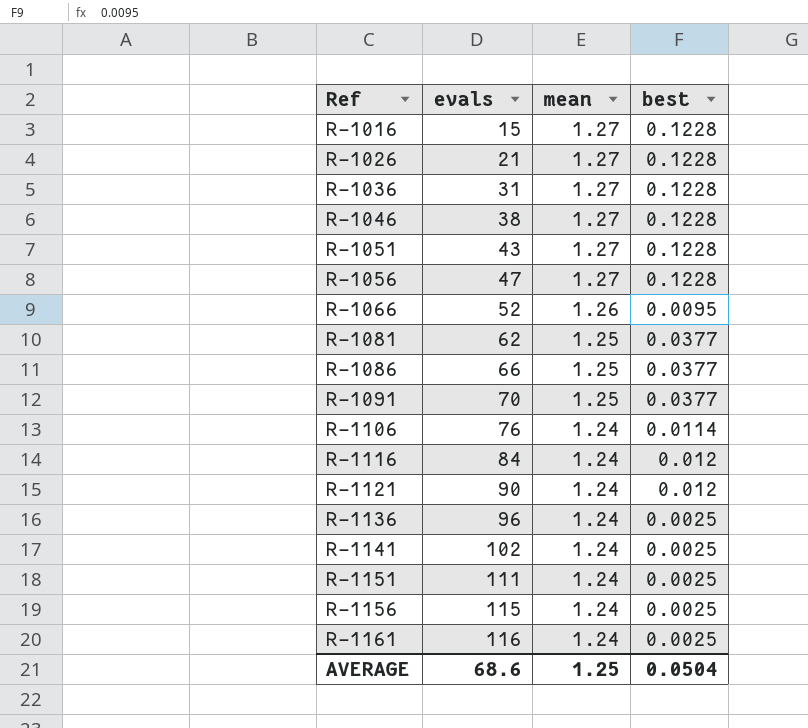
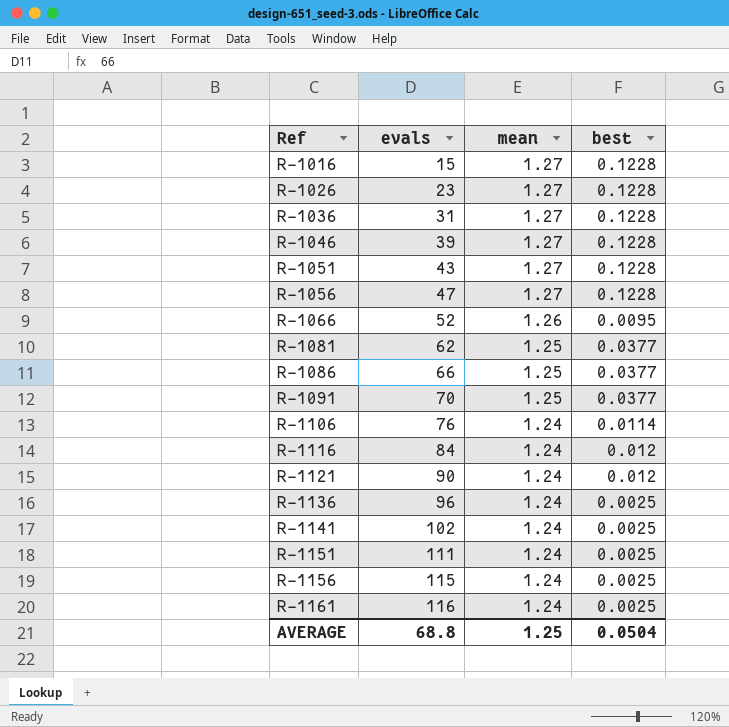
R-1026 | evals: 21 -> 23
R-1046 | evals: 38 -> 39
AVERAGE | evals: 68.6 -> 68.8

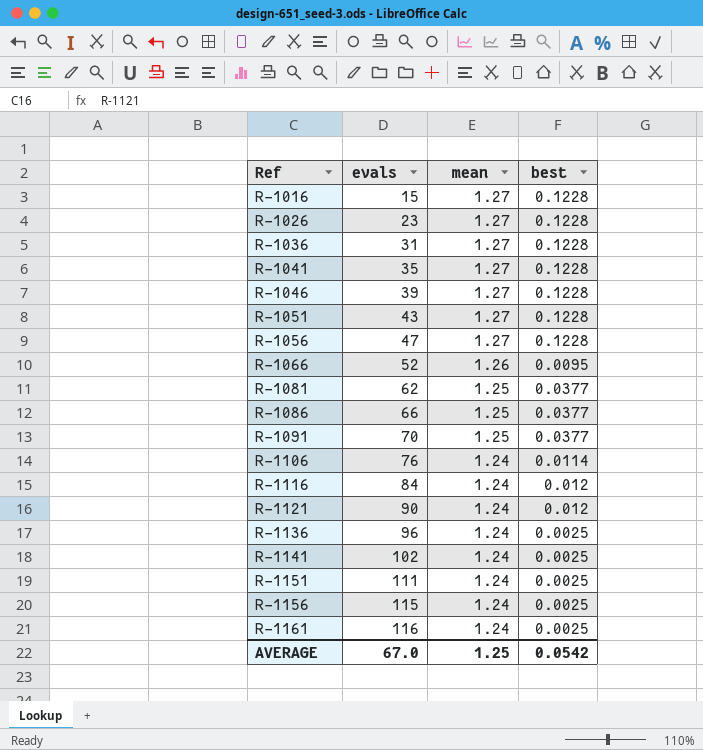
row R-1041: none -> 35 | 1.27 | 0.1228
AVERAGE | evals: 68.8 -> 67.0
AVERAGE | best: 0.0504 -> 0.0542

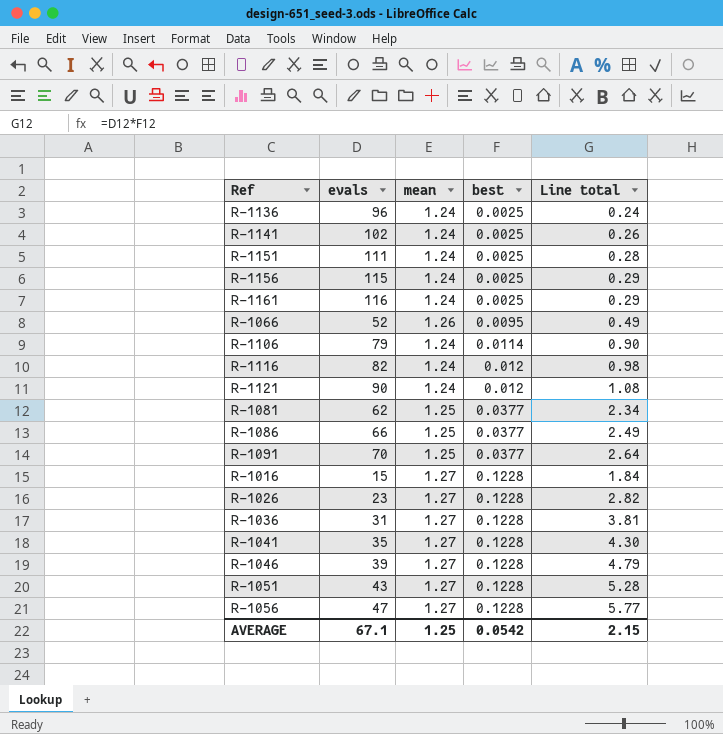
row order: Ref ascending -> best ascending
column Line total | formula: none -> [evals] * [best]
R-1106 | evals: 76 -> 79
R-1116 | evals: 84 -> 82
AVERAGE | evals: 67.0 -> 67.1

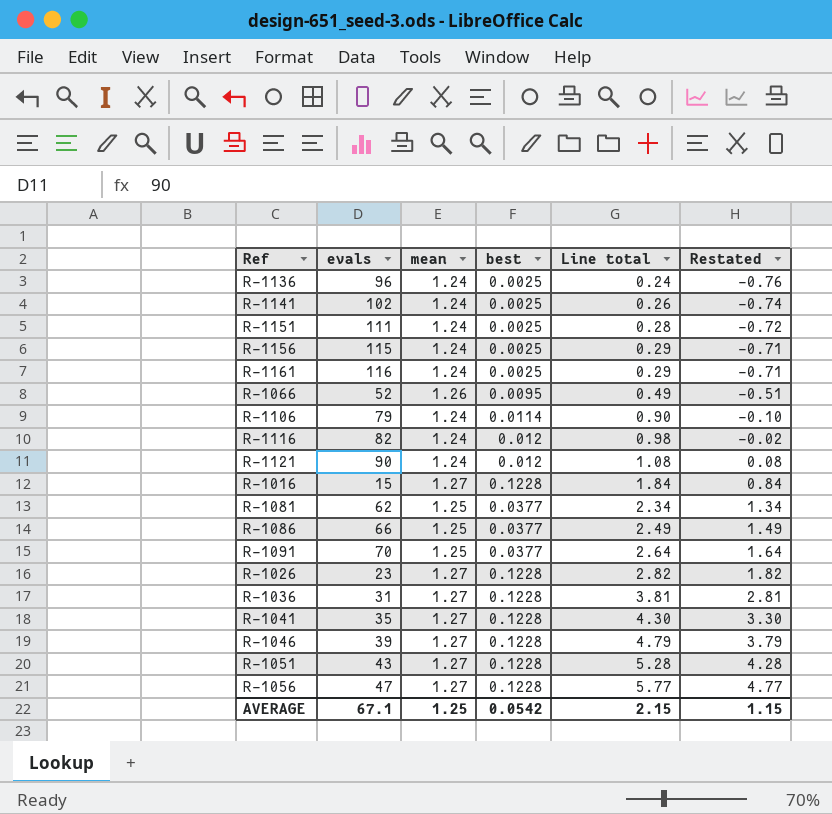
row order: best ascending -> Line total ascending
column Restated | formula: none -> [Line total] - 1

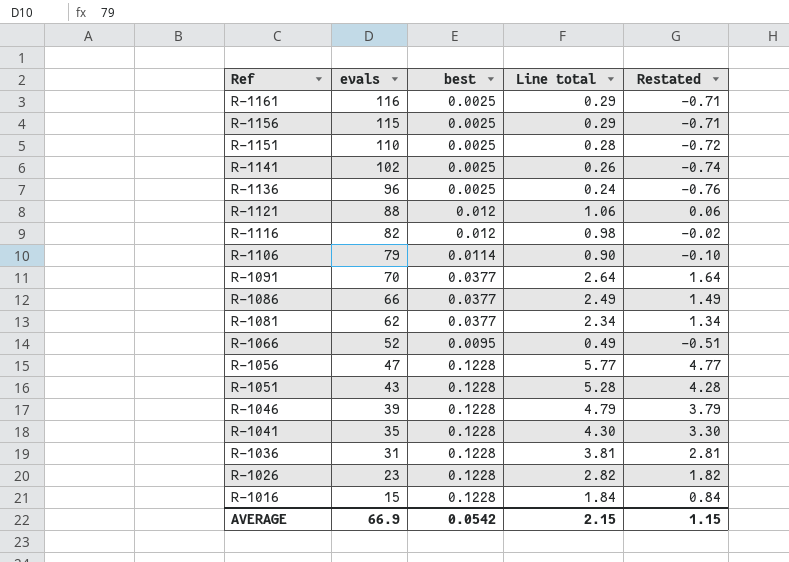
row order: Line total ascending -> Ref descending
column mean | position: 3 -> none
R-1151 | evals: 111 -> 110
R-1121 | evals: 90 -> 88
R-1121 | Line total: 1.08 -> 1.06
R-1121 | Restated: 0.08 -> 0.06
AVERAGE | evals: 67.1 -> 66.9

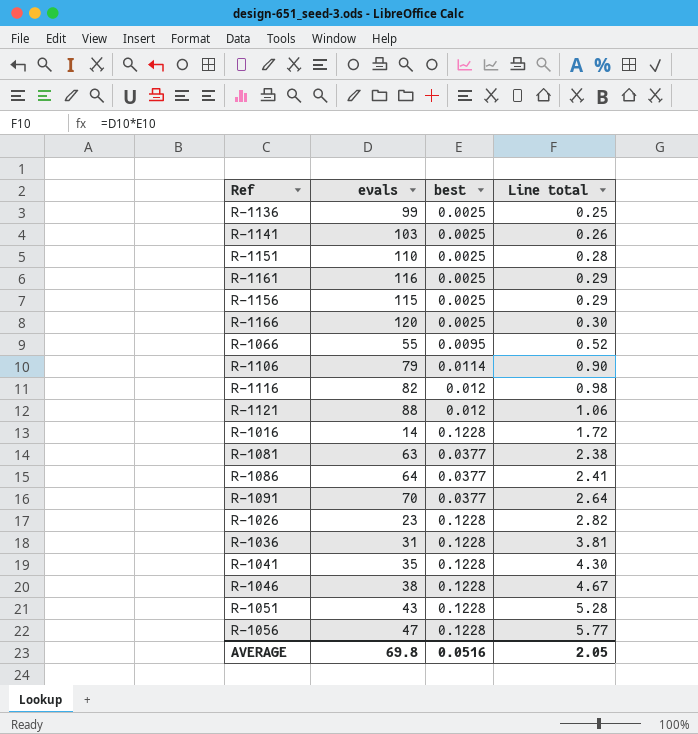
row order: Ref descending -> Line total ascending
column Restated | formula: [Line total] - 1 -> none
R-1136 | evals: 96 -> 99
R-1136 | Line total: 0.24 -> 0.25
R-1141 | evals: 102 -> 103
row R-1166: none -> 120 | 0.0025 | 0.30
R-1066 | evals: 52 -> 55
R-1066 | Line total: 0.49 -> 0.52
R-1016 | evals: 15 -> 14
R-1016 | Line total: 1.84 -> 1.72
R-1081 | evals: 62 -> 63
R-1081 | Line total: 2.34 -> 2.38
R-1086 | evals: 66 -> 64
R-1086 | Line total: 2.49 -> 2.41
R-1046 | evals: 39 -> 38
R-1046 | Line total: 4.79 -> 4.67
AVERAGE | evals: 66.9 -> 69.8
AVERAGE | best: 0.0542 -> 0.0516
AVERAGE | Line total: 2.15 -> 2.05

